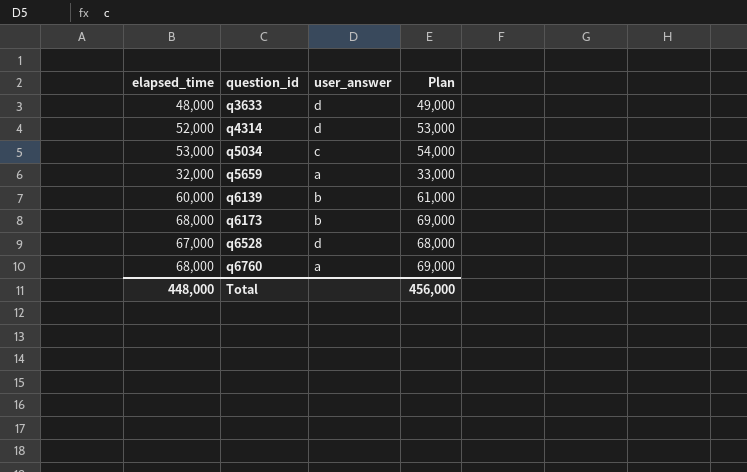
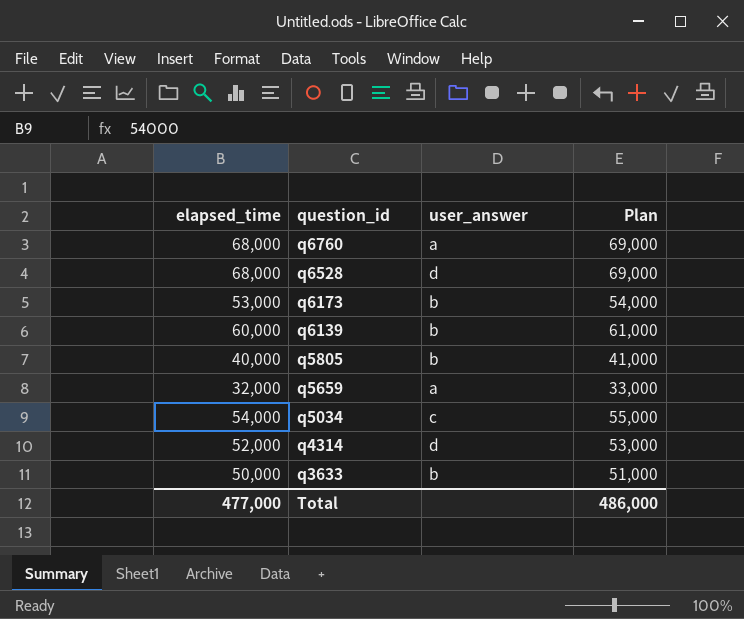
row order: question_id ascending -> question_id descending
q6528 | elapsed_time: 67,000 -> 68,000
q6528 | Plan: 68,000 -> 69,000
q6173 | elapsed_time: 68,000 -> 53,000
q6173 | Plan: 69,000 -> 54,000
row q5805: none -> 40,000 | b | 41,000
q5034 | elapsed_time: 53,000 -> 54,000
q5034 | Plan: 54,000 -> 55,000
q3633 | elapsed_time: 48,000 -> 50,000
q3633 | user_answer: d -> b
q3633 | Plan: 49,000 -> 51,000
Total | elapsed_time: 448,000 -> 477,000
Total | Plan: 456,000 -> 486,000

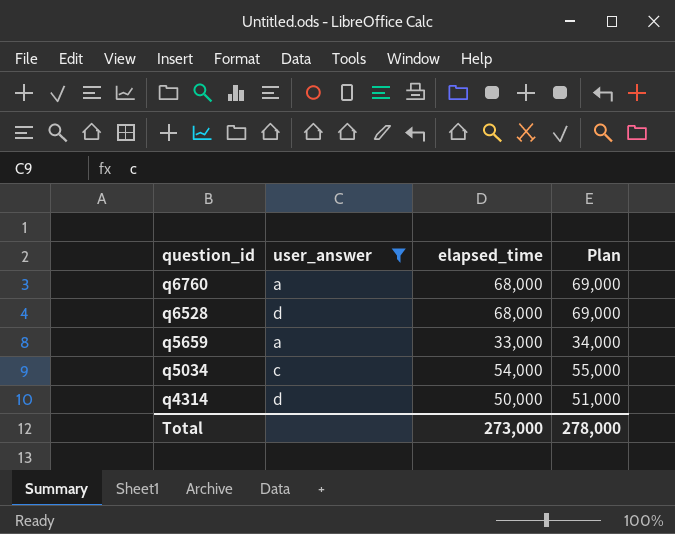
filter: none -> user_answer != b
column elapsed_time | position: 1 -> 3
q5659 | elapsed_time: 32,000 -> 33,000
q5659 | Plan: 33,000 -> 34,000
q4314 | elapsed_time: 52,000 -> 50,000
q4314 | Plan: 53,000 -> 51,000
Total | elapsed_time: 477,000 -> 273,000
Total | Plan: 486,000 -> 278,000

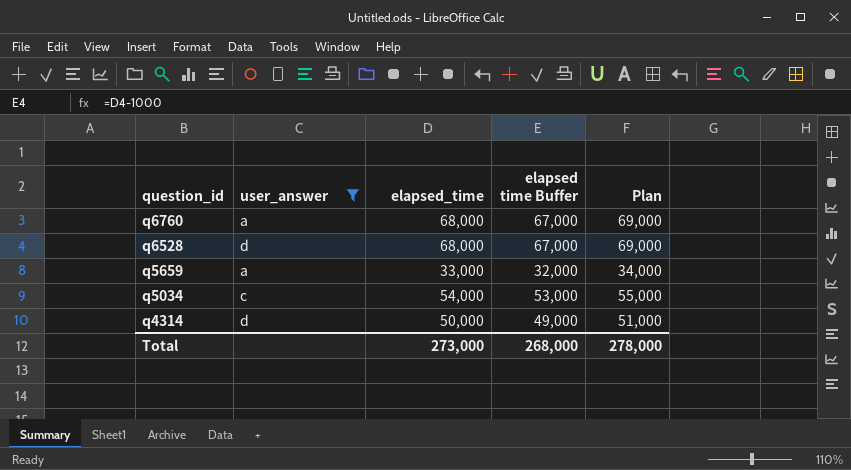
column elapsed time Buffer | formula: none -> [elapsed_time] - 1000

